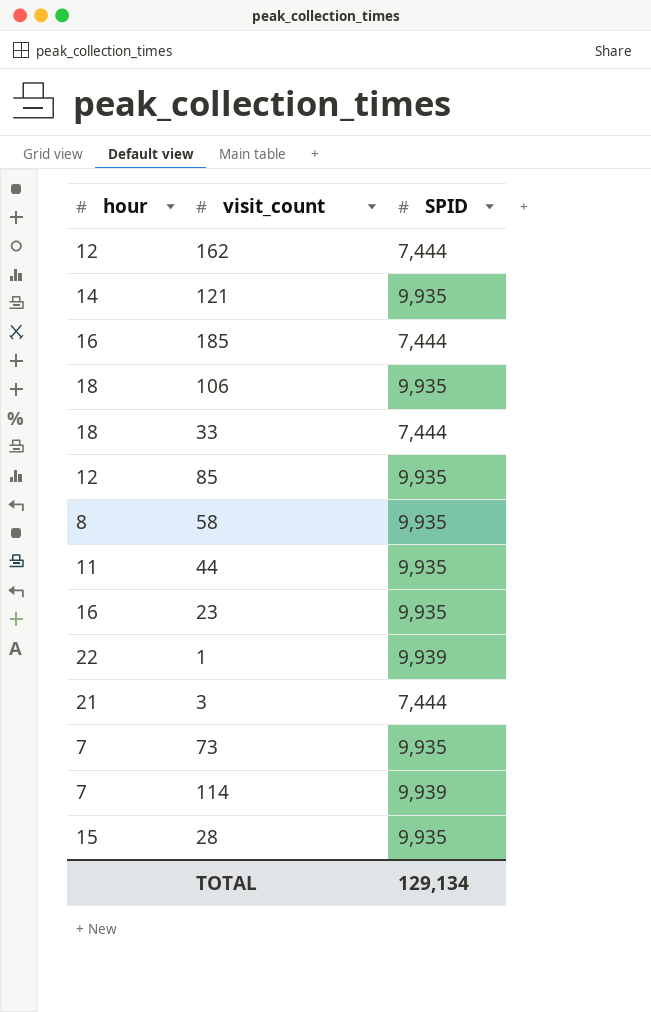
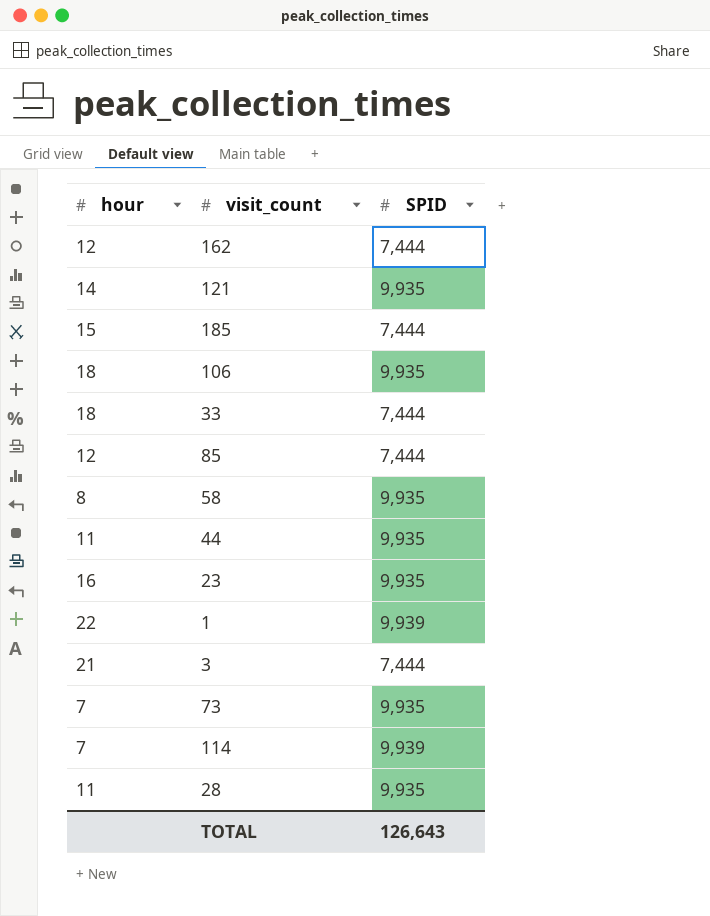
185 | hour: 16 -> 15
85 | SPID: 9,935 -> 7,444
28 | hour: 15 -> 11
TOTAL | SPID: 129,134 -> 126,643

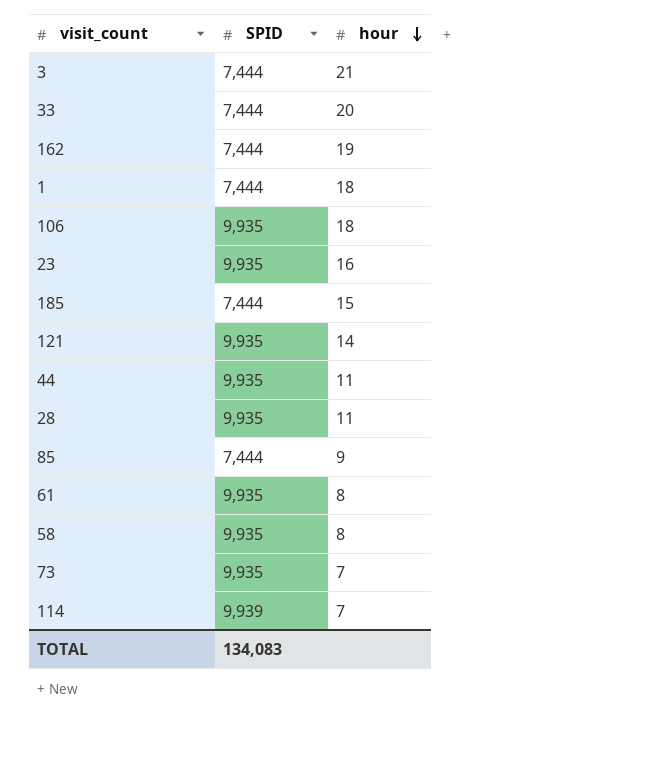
row order: none -> hour descending
column hour | position: 1 -> 3
33 | hour: 18 -> 20
162 | hour: 12 -> 19
1 | SPID: 9,939 -> 7,444
1 | hour: 22 -> 18
85 | hour: 12 -> 9
row 61: none -> 9,935 | 8
TOTAL | SPID: 126,643 -> 134,083

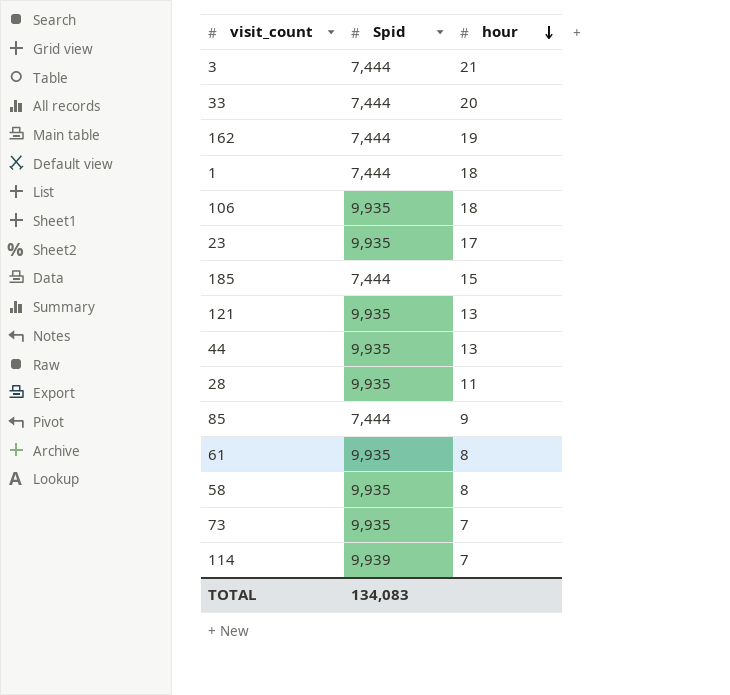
column name: SPID -> Spid
23 | hour: 16 -> 17
121 | hour: 14 -> 13
44 | hour: 11 -> 13

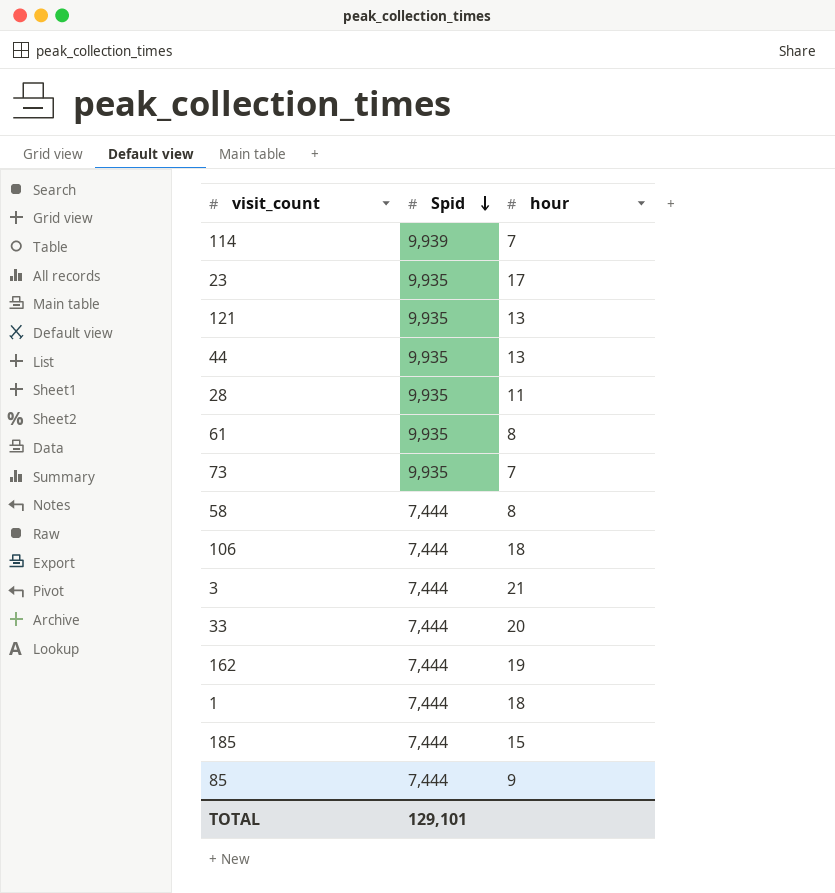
row order: hour descending -> Spid descending
58 | Spid: 9,935 -> 7,444
106 | Spid: 9,935 -> 7,444
TOTAL | Spid: 134,083 -> 129,101

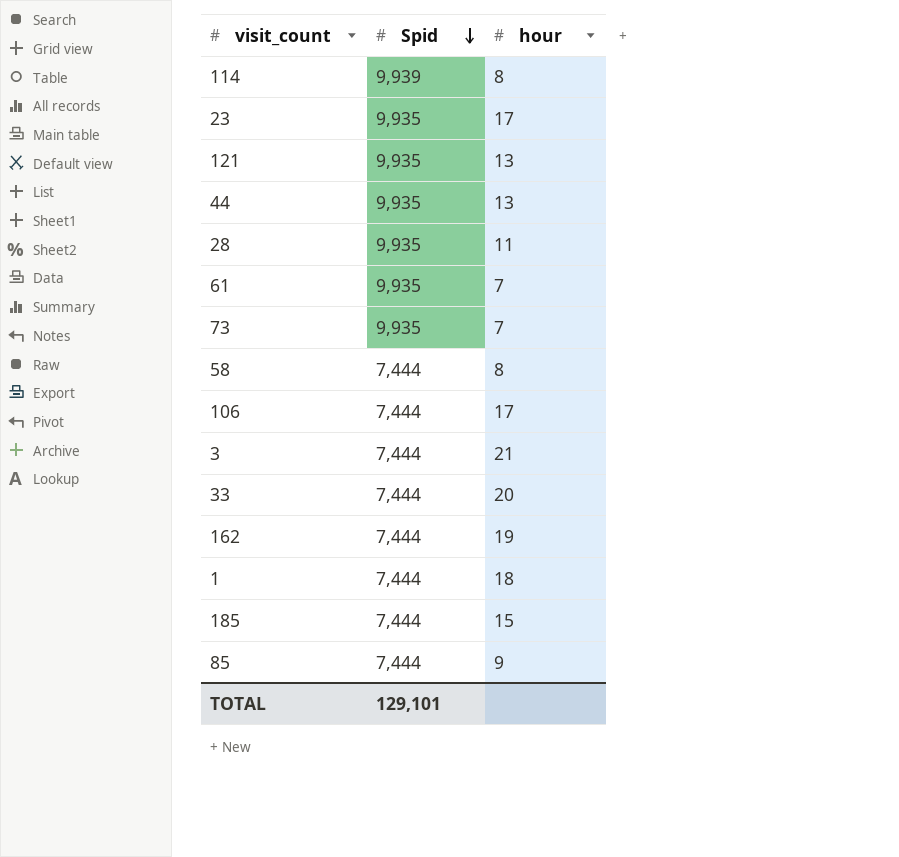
114 | hour: 7 -> 8
61 | hour: 8 -> 7
106 | hour: 18 -> 17

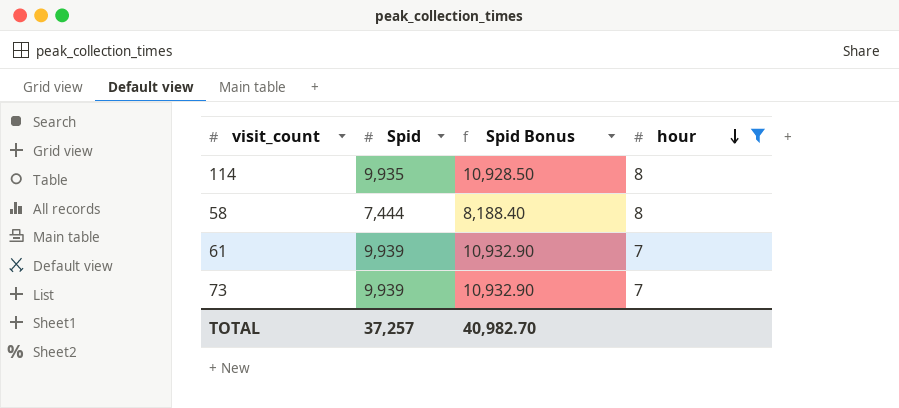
filter: none -> hour <= 8
row order: Spid descending -> hour descending
column Spid Bonus | formula: none -> [Spid] * 1.1
114 | Spid: 9,939 -> 9,935
61 | Spid: 9,935 -> 9,939
73 | Spid: 9,935 -> 9,939
TOTAL | Spid: 129,101 -> 37,257

